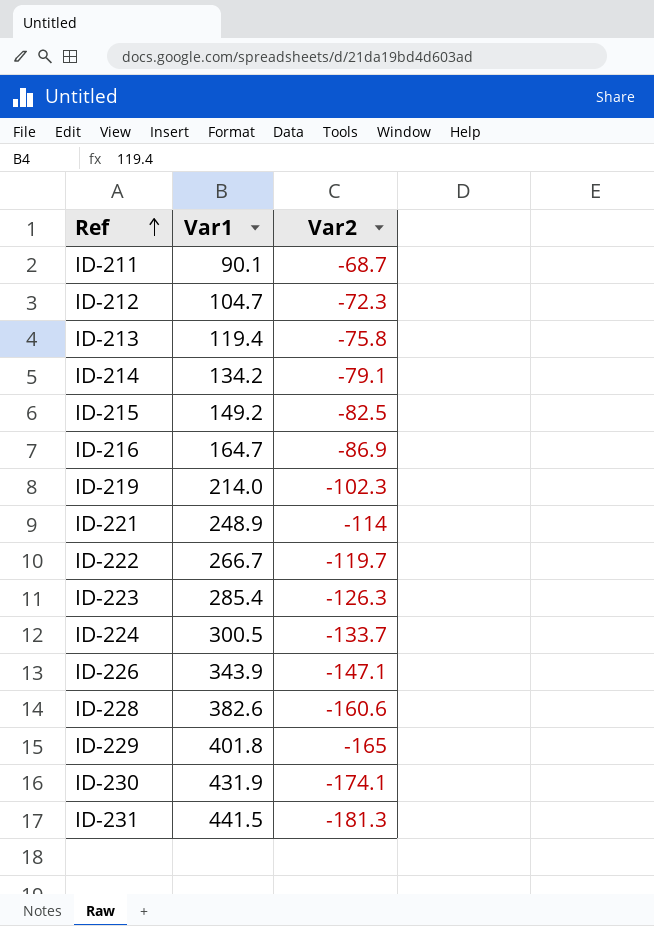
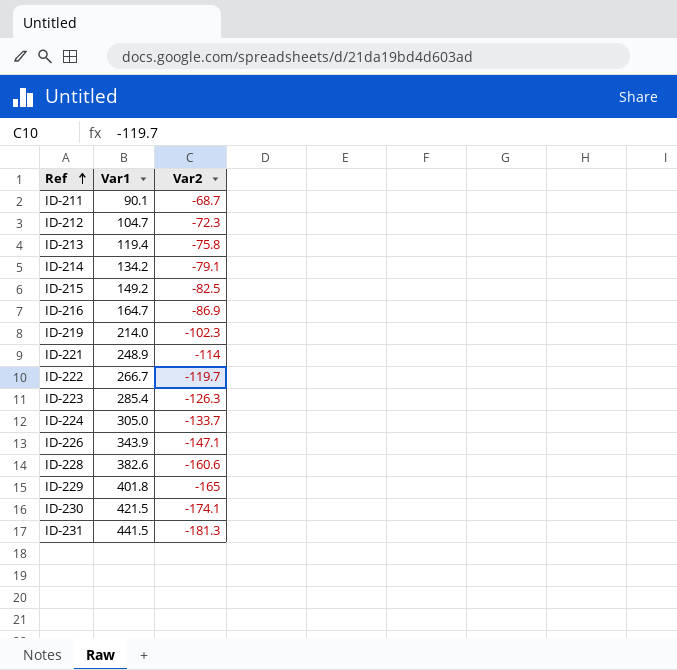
ID-224 | Var1: 300.5 -> 305.0
ID-230 | Var1: 431.9 -> 421.5

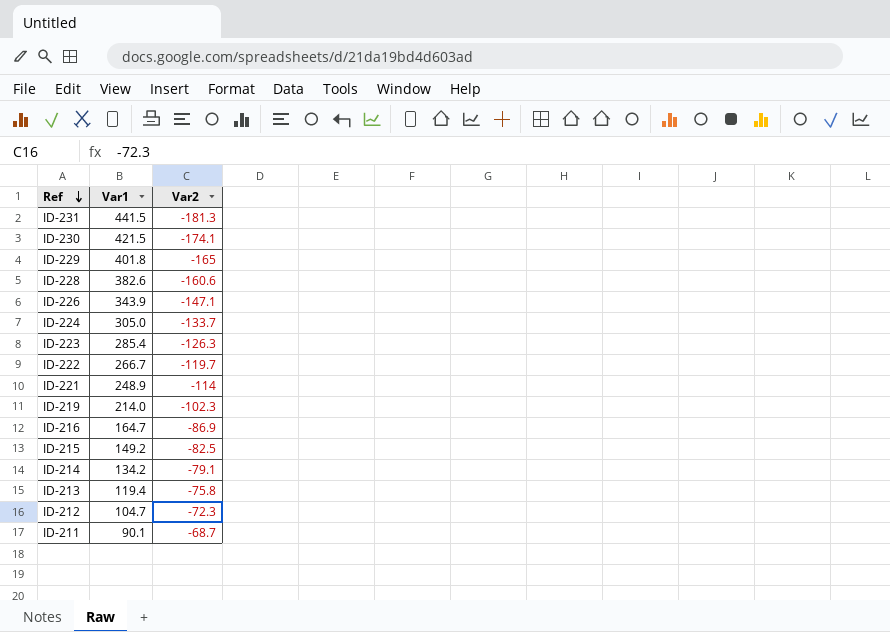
row order: Ref ascending -> Ref descending

